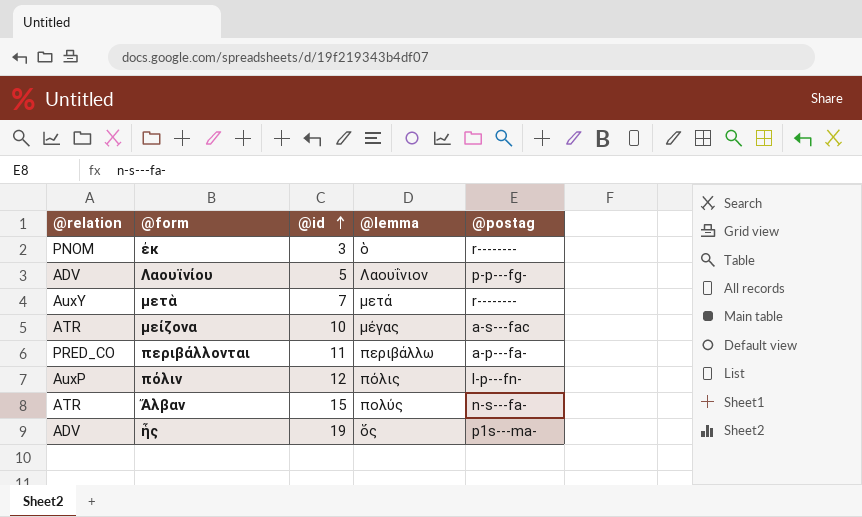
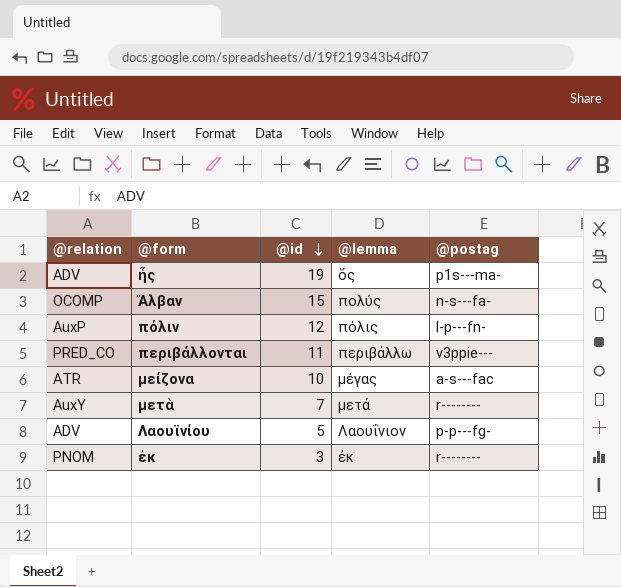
row order: @id ascending -> @id descending
Ἄλβαν | @relation: ATR -> OCOMP
περιβάλλονται | @postag: a-p---fa- -> v3ppie---
ἐκ | @lemma: ὁ -> ἐκ

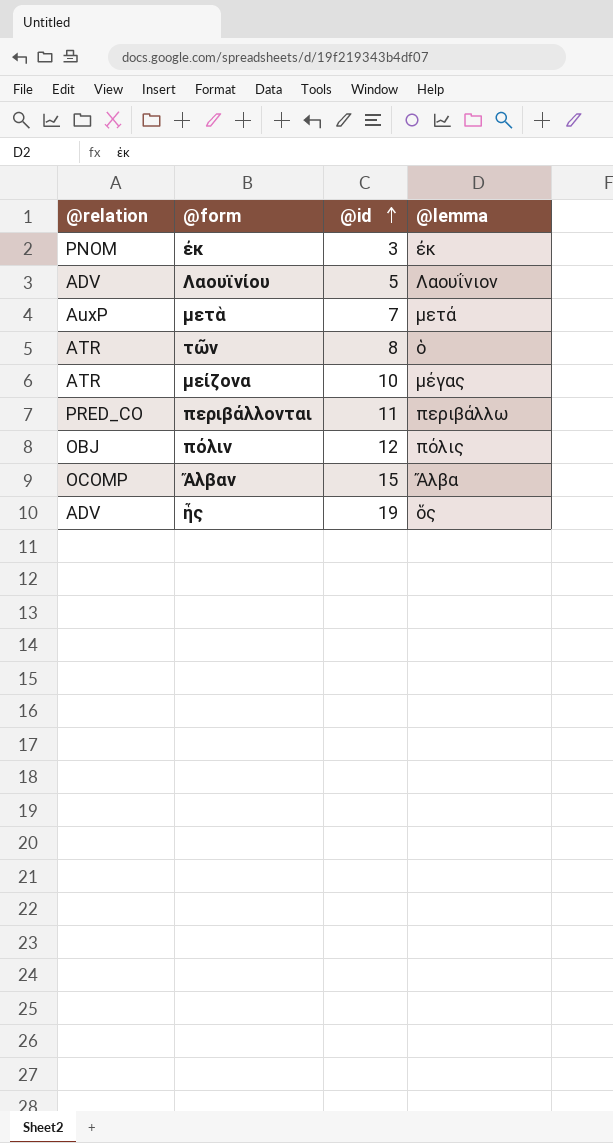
row order: @id descending -> @id ascending
column @postag | position: 5 -> none
μετὰ | @relation: AuxY -> AuxP
row τῶν: none -> ATR | 8 | ὁ
πόλιν | @relation: AuxP -> OBJ
Ἄλβαν | @lemma: πολύς -> Ἄλβα

